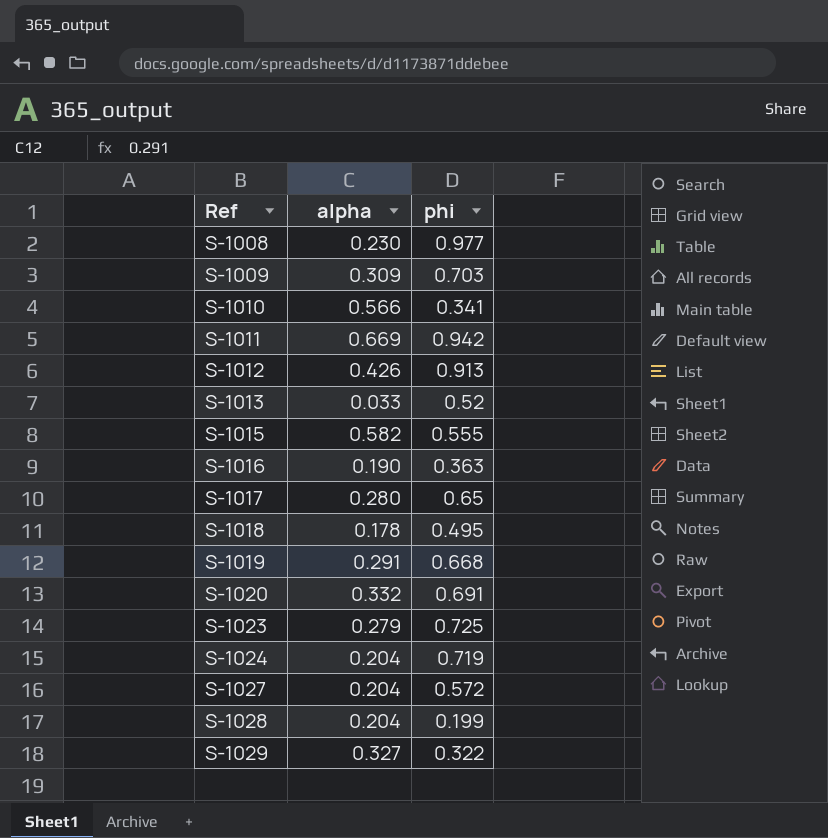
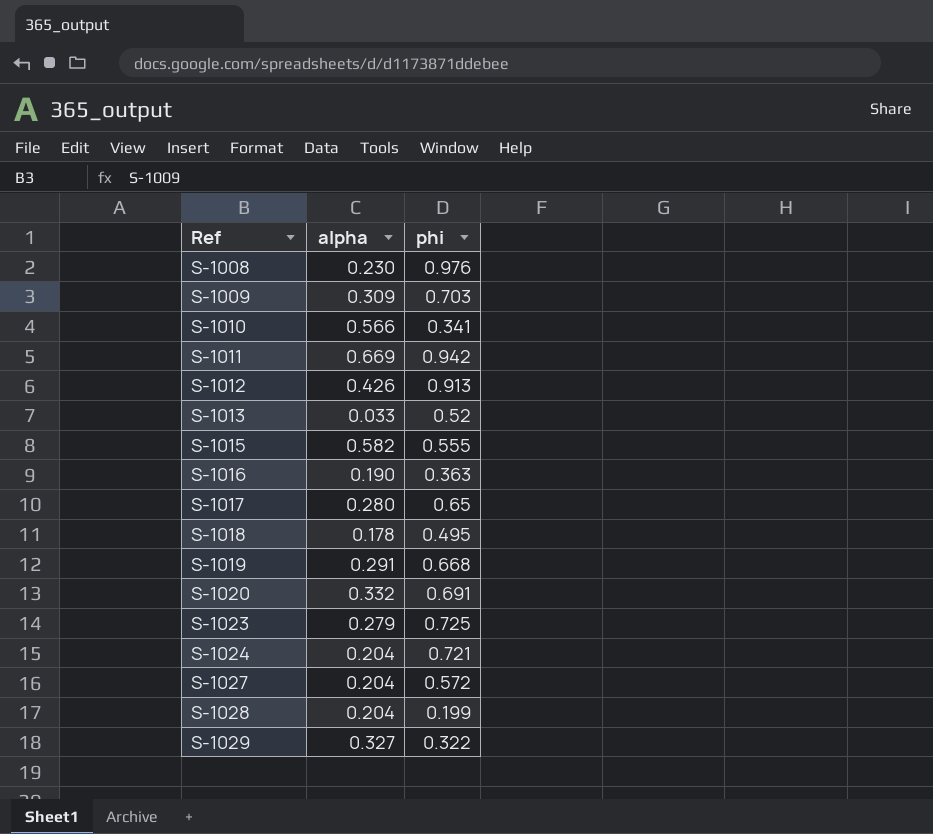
S-1008 | phi: 0.977 -> 0.976
S-1024 | phi: 0.719 -> 0.721

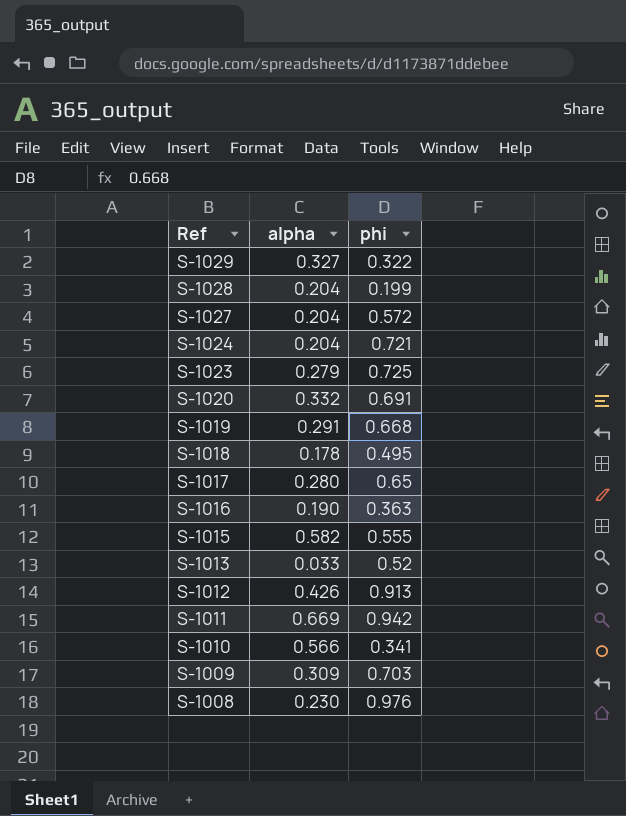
row order: Ref ascending -> Ref descending

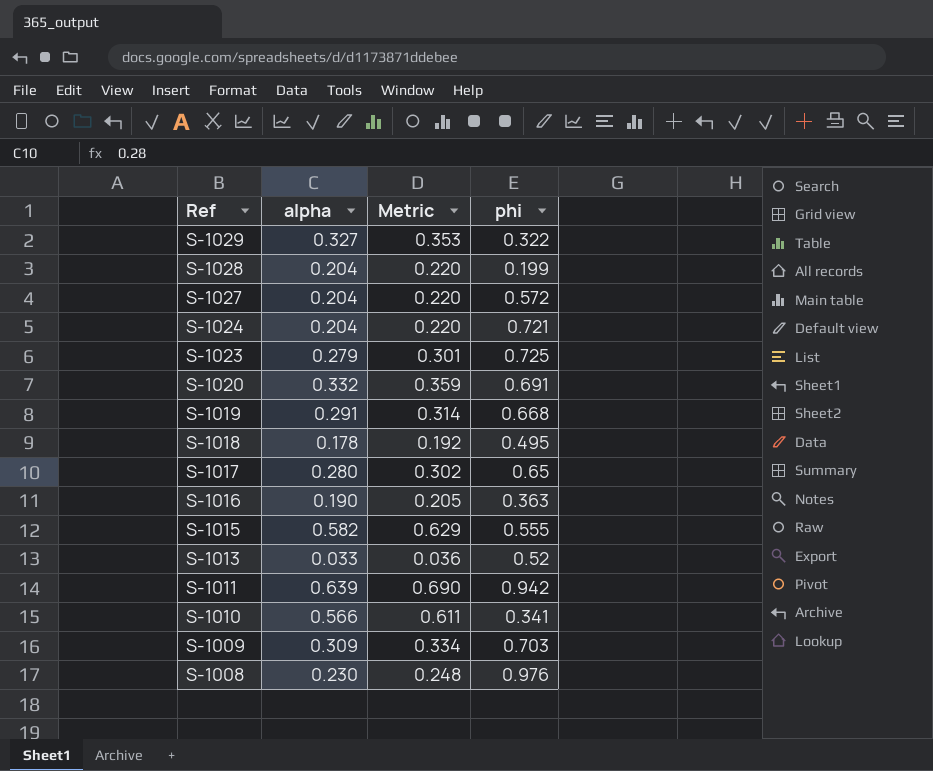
column Metric | formula: none -> [alpha] * 1.08
row S-1012: 0.426 | 0.913 -> none
S-1011 | alpha: 0.669 -> 0.639

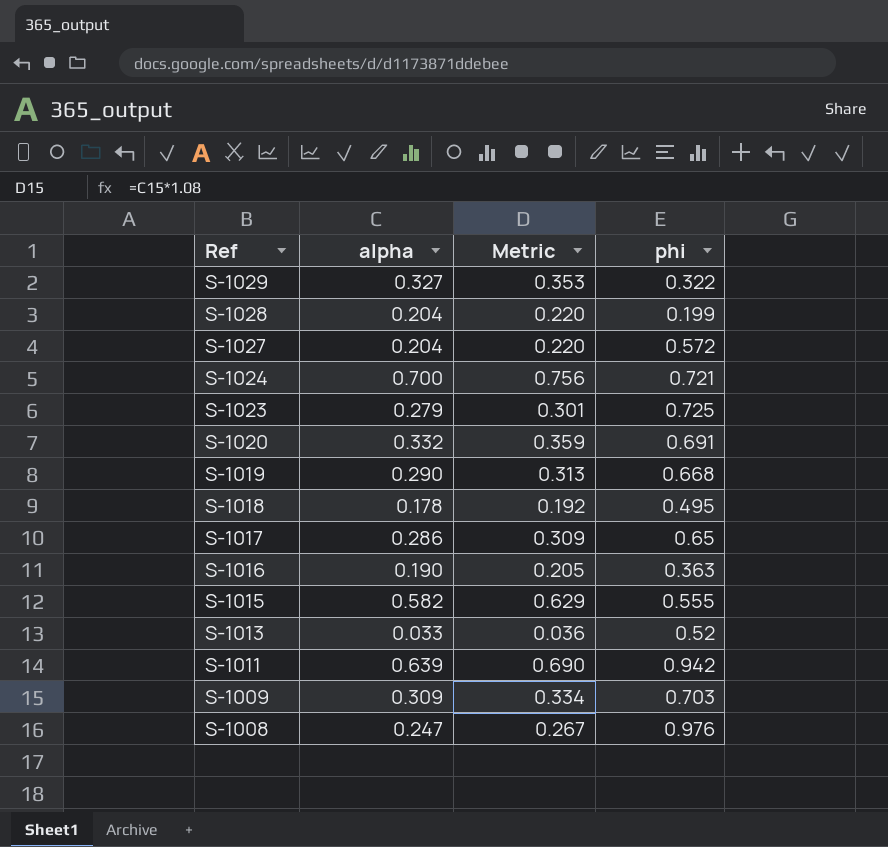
row S-1010: 0.566 | 0.611 | 0.341 -> none
S-1024 | alpha: 0.204 -> 0.700
S-1024 | Metric: 0.220 -> 0.756
S-1019 | alpha: 0.291 -> 0.290
S-1019 | Metric: 0.314 -> 0.313
S-1017 | alpha: 0.280 -> 0.286
S-1017 | Metric: 0.302 -> 0.309
S-1008 | alpha: 0.230 -> 0.247
S-1008 | Metric: 0.248 -> 0.267

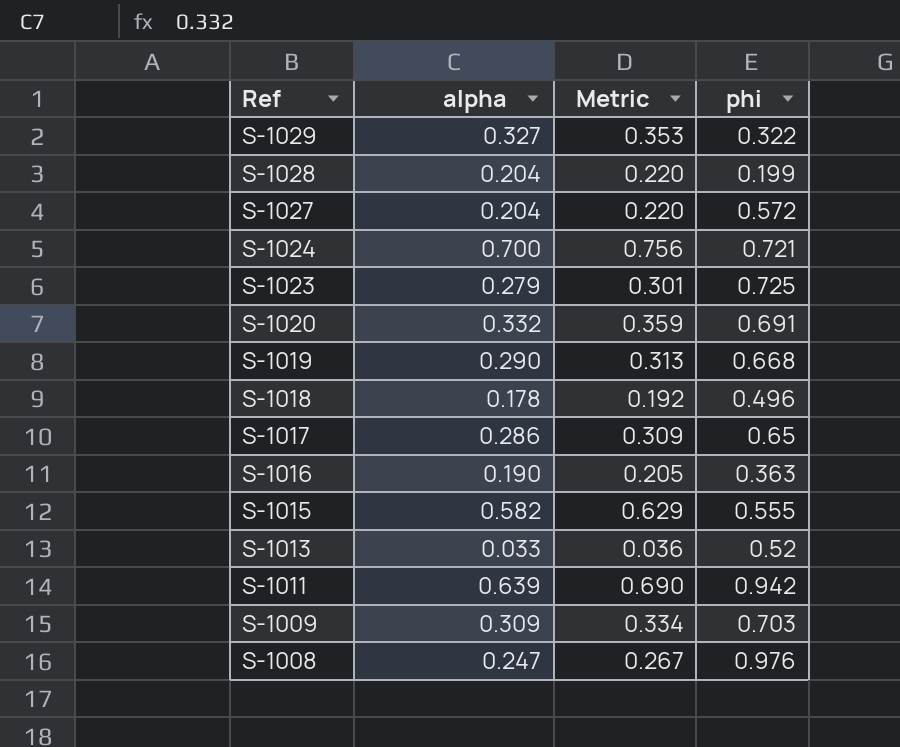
S-1018 | phi: 0.495 -> 0.496

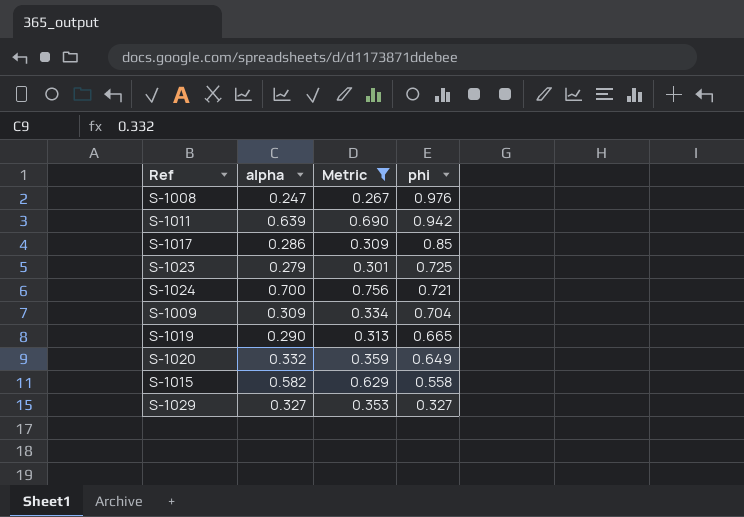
filter: none -> Metric >= 0.267
row order: Ref descending -> phi descending
S-1017 | phi: 0.65 -> 0.85
S-1009 | phi: 0.703 -> 0.704
S-1019 | phi: 0.668 -> 0.665
S-1020 | phi: 0.691 -> 0.649
S-1015 | phi: 0.555 -> 0.558
S-1029 | phi: 0.322 -> 0.327

